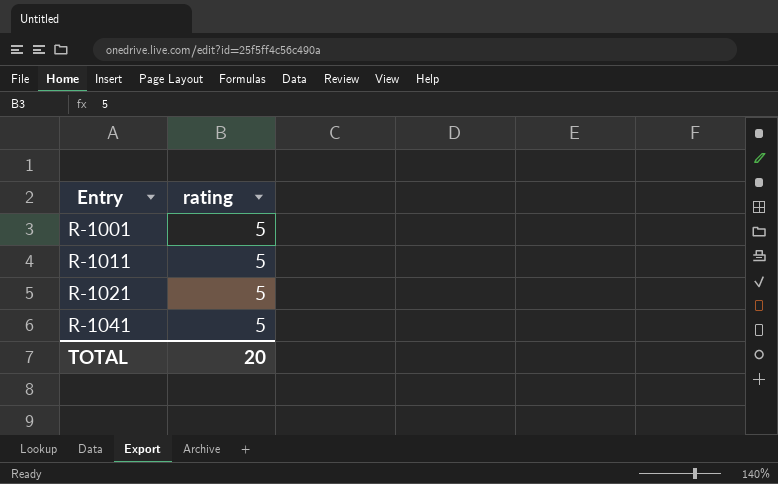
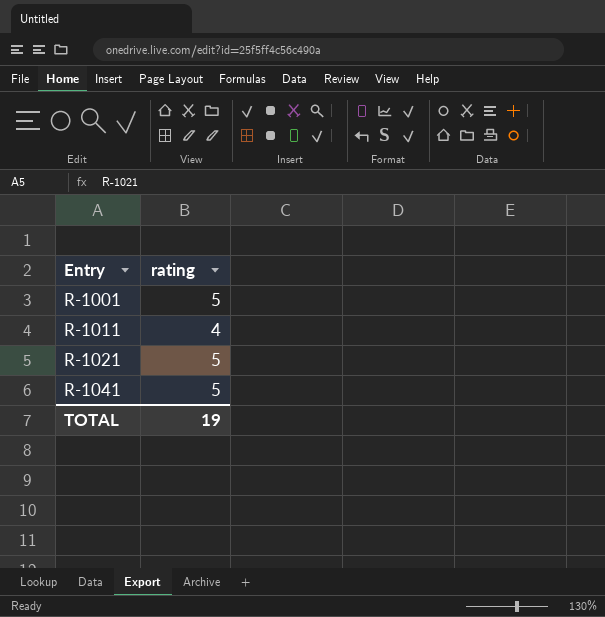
R-1011 | rating: 5 -> 4
TOTAL | rating: 20 -> 19

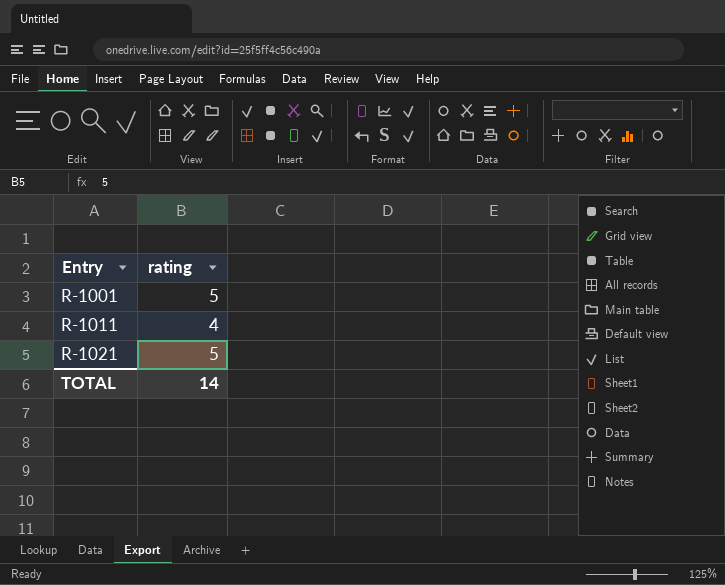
row R-1041: 5 -> none
TOTAL | rating: 19 -> 14

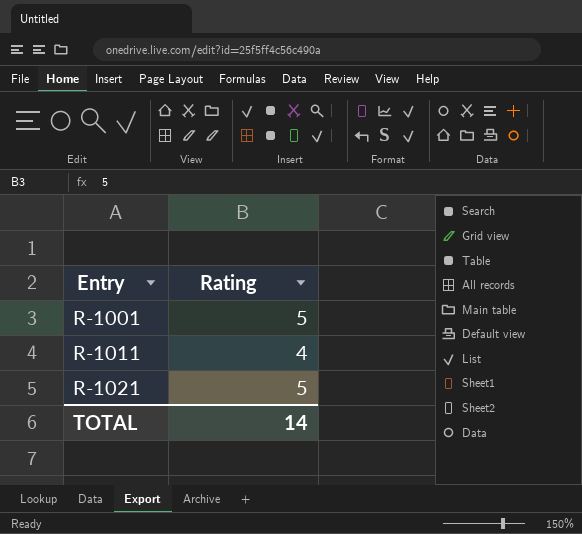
column name: rating -> Rating

